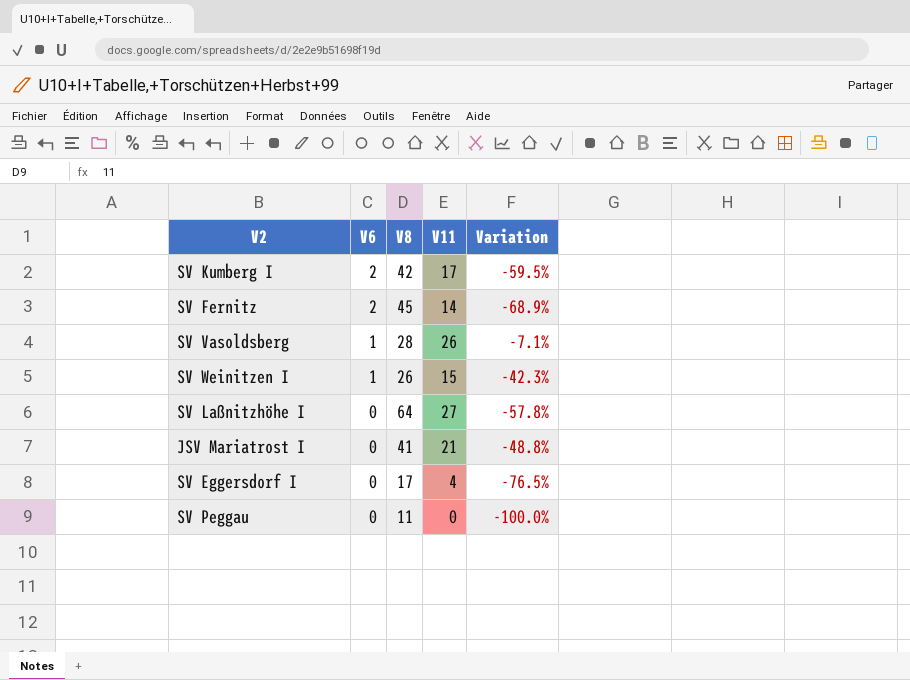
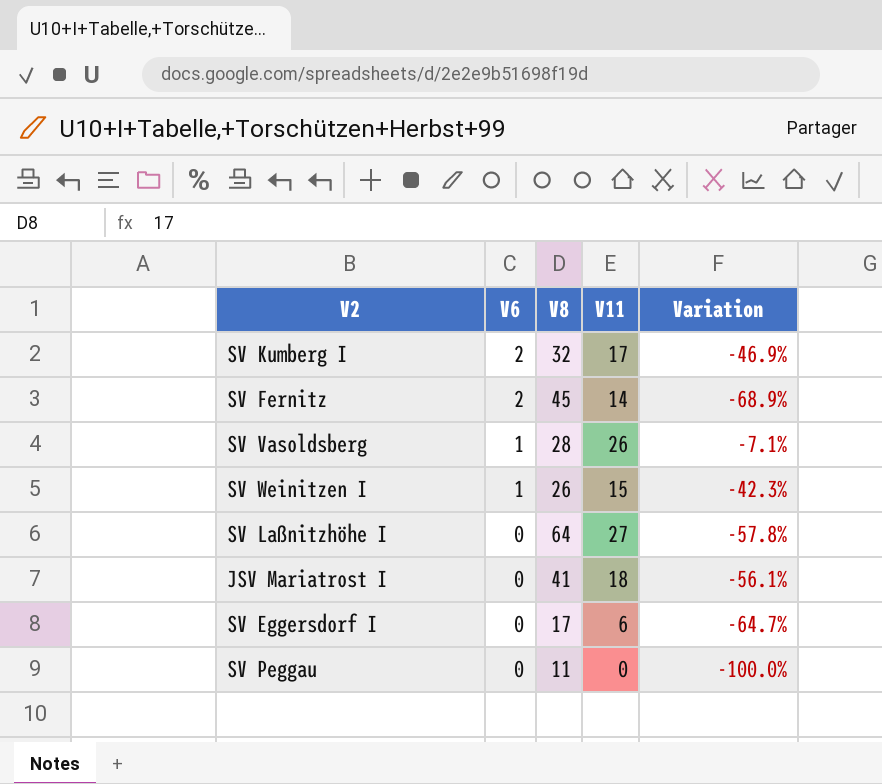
SV Kumberg I | V8: 42 -> 32
SV Kumberg I | Variation: -59.5% -> -46.9%
JSV Mariatrost I | V11: 21 -> 18
JSV Mariatrost I | Variation: -48.8% -> -56.1%
SV Eggersdorf I | V11: 4 -> 6
SV Eggersdorf I | Variation: -76.5% -> -64.7%

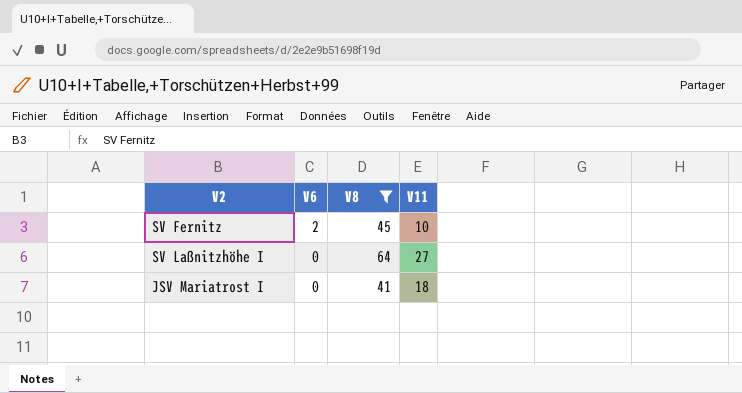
filter: none -> V8 >= 41
column Variation | formula: ([V11] - [V8]) / [V8] -> none
SV Fernitz | V11: 14 -> 10

